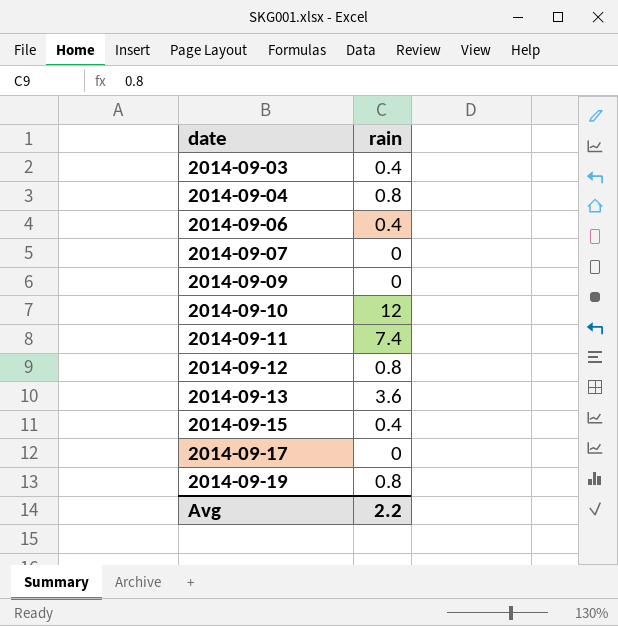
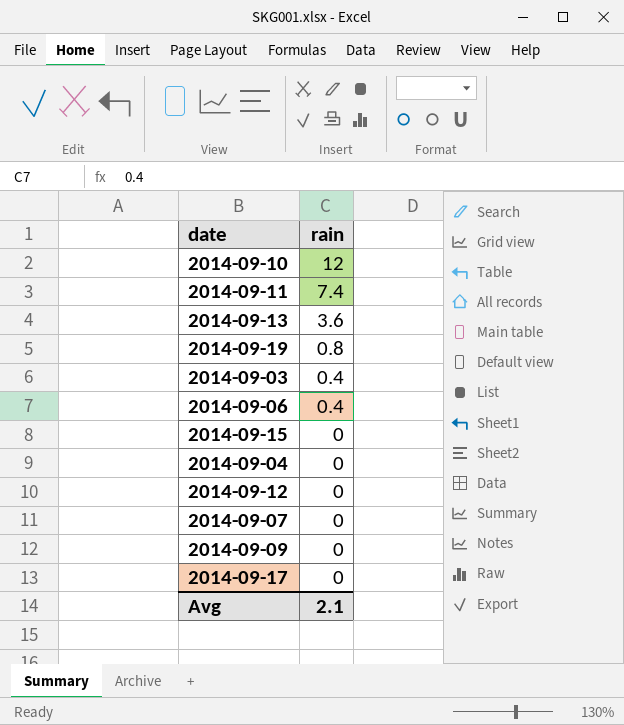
row order: date ascending -> rain descending
2014-09-15 | rain: 0.4 -> 0
2014-09-04 | rain: 0.8 -> 0
2014-09-12 | rain: 0.8 -> 0
Avg | rain: 2.2 -> 2.1

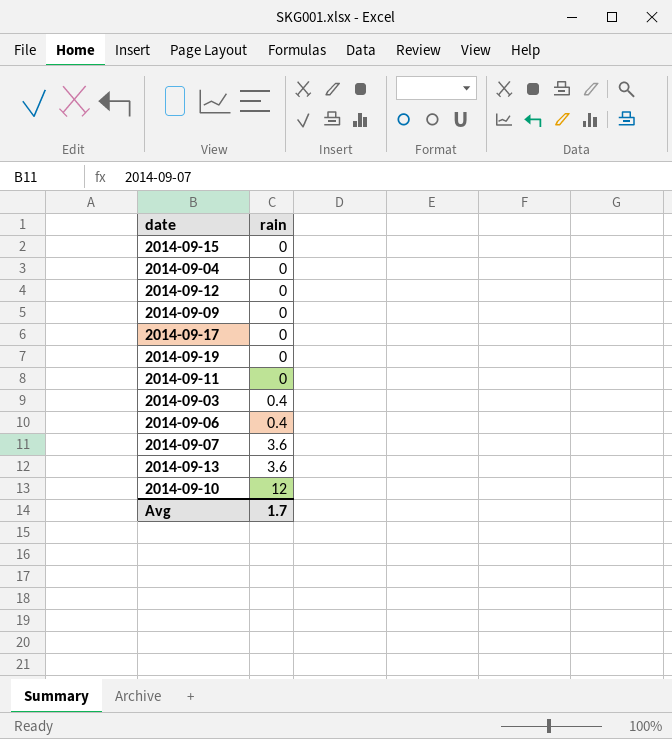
row order: rain descending -> rain ascending
2014-09-19 | rain: 0.8 -> 0
2014-09-11 | rain: 7.4 -> 0
2014-09-07 | rain: 0 -> 3.6
Avg | rain: 2.1 -> 1.7

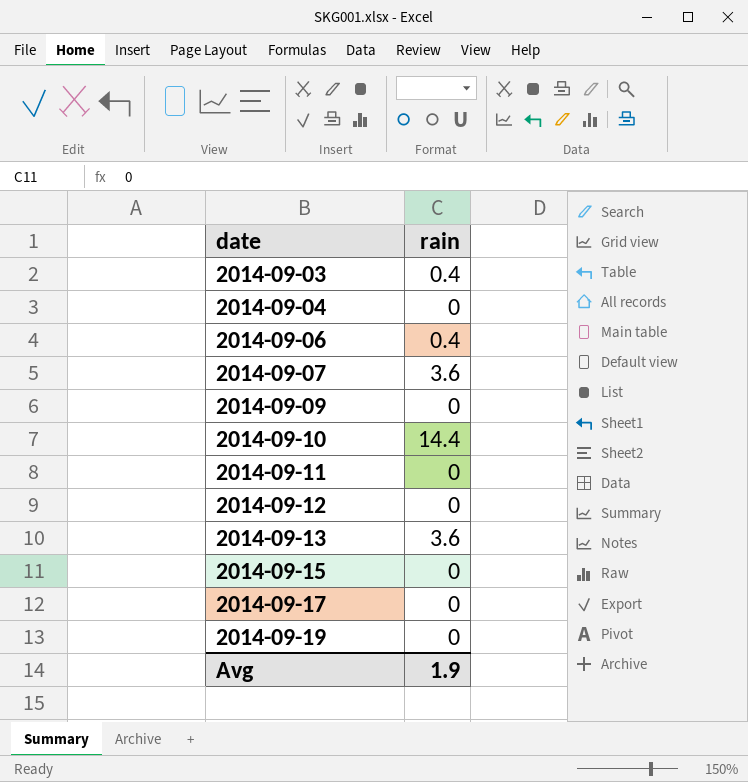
row order: rain ascending -> date ascending
2014-09-10 | rain: 12 -> 14.4
Avg | rain: 1.7 -> 1.9

